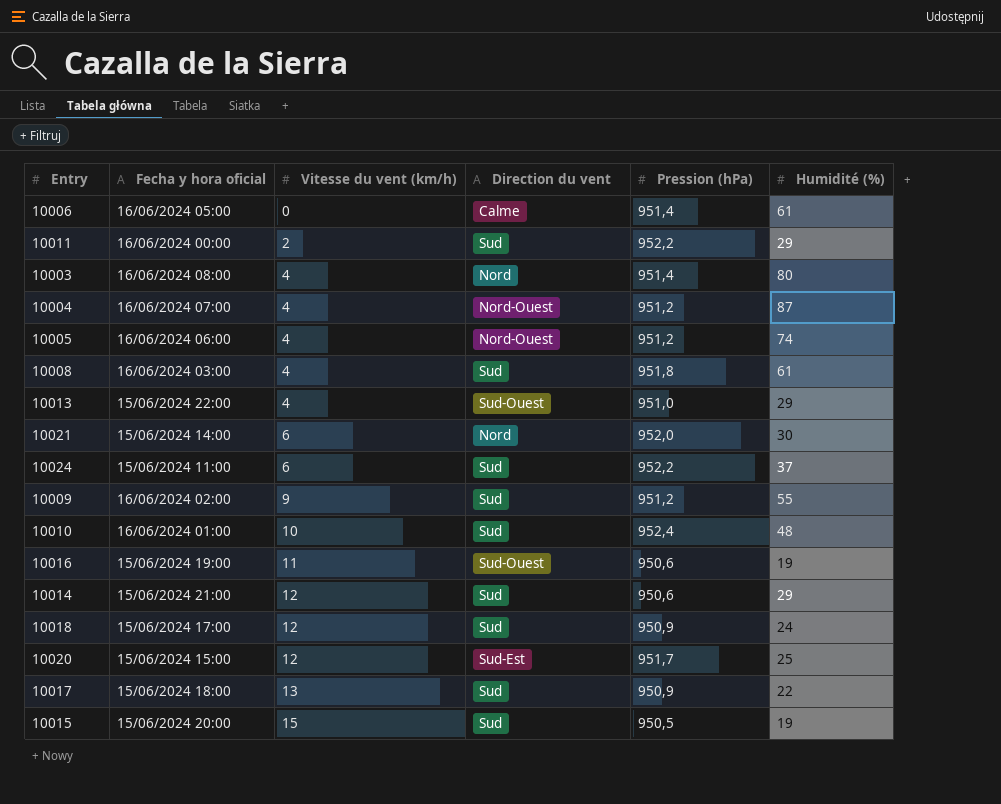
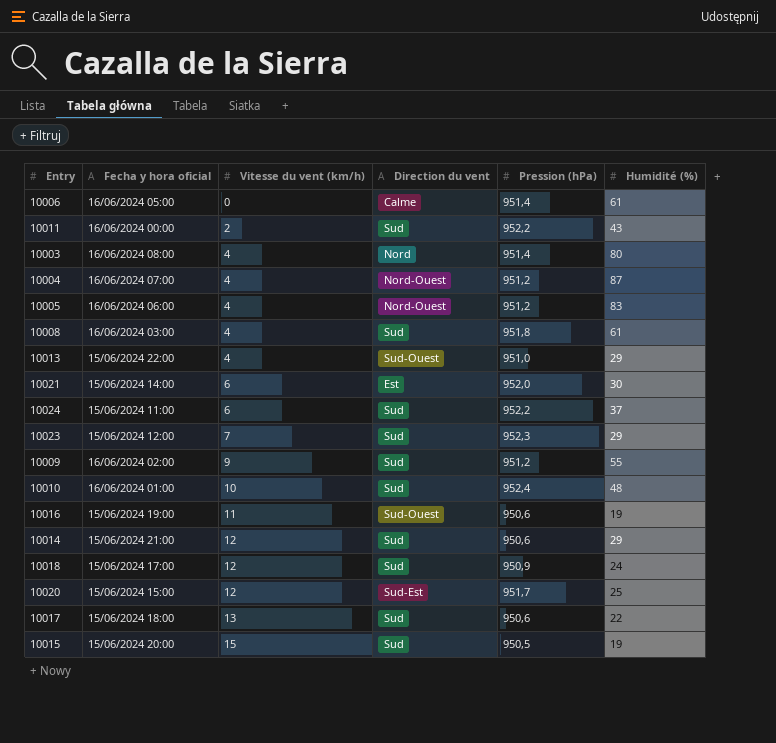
10011 | Humidité (%): 29 -> 43
10005 | Humidité (%): 74 -> 83
10021 | Direction du vent: Nord -> Est
row 10023: none -> 15/06/2024 12:00 | 7 | Sud | 952,3 | 29
10017 | Pression (hPa): 950,9 -> 950,6

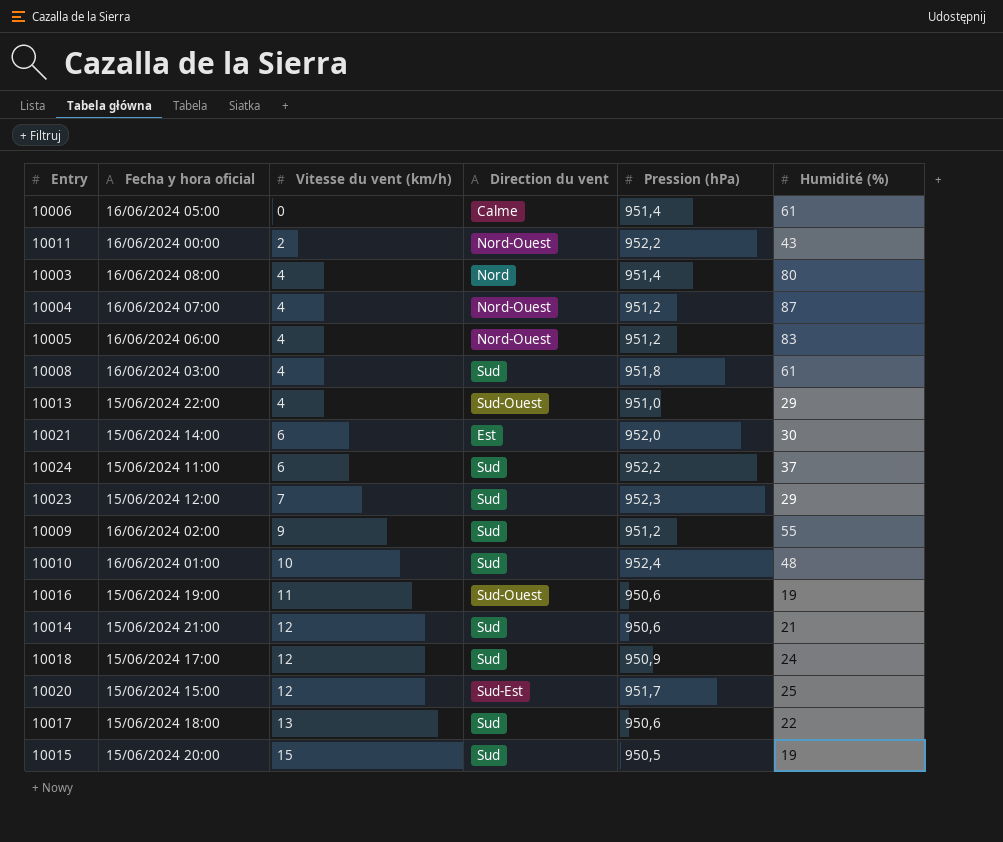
10011 | Direction du vent: Sud -> Nord-Ouest
10014 | Humidité (%): 29 -> 21

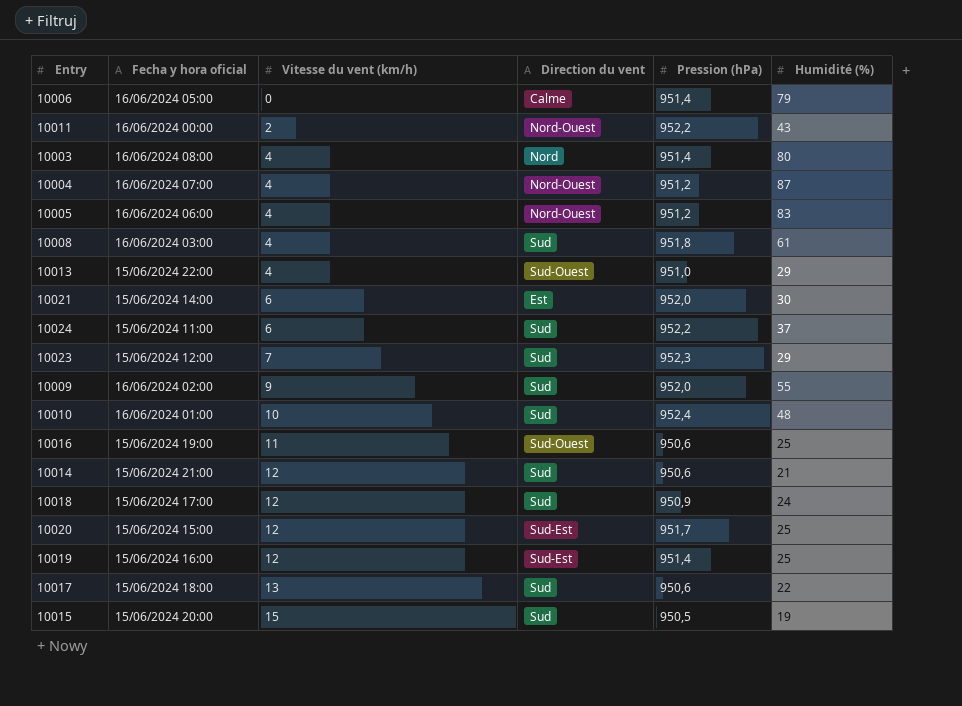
10006 | Humidité (%): 61 -> 79
10009 | Pression (hPa): 951,2 -> 952,0
10016 | Humidité (%): 19 -> 25
row 10019: none -> 15/06/2024 16:00 | 12 | Sud-Est | 951,4 | 25

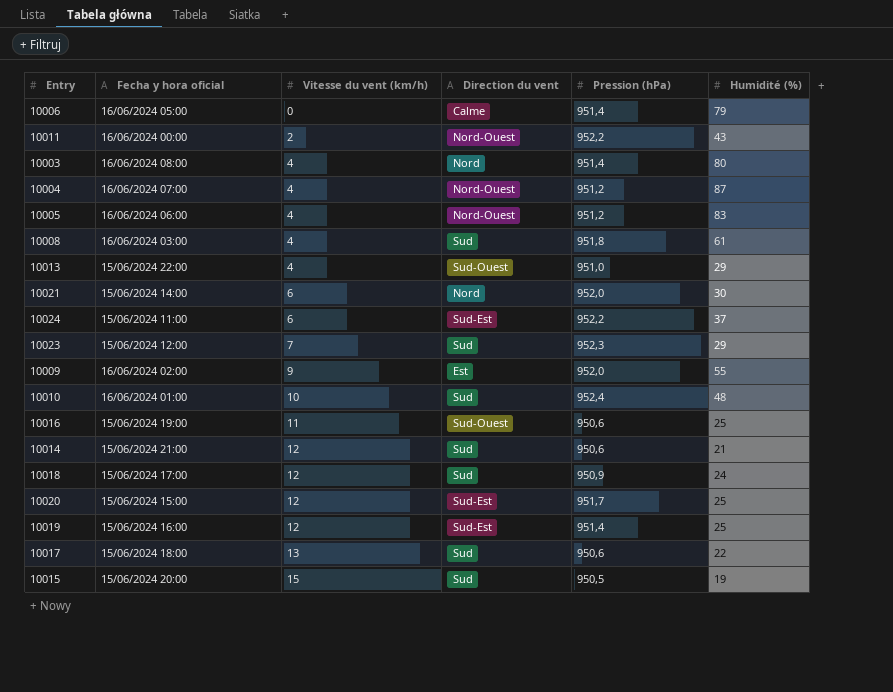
10021 | Direction du vent: Est -> Nord
10024 | Direction du vent: Sud -> Sud-Est
10009 | Direction du vent: Sud -> Est

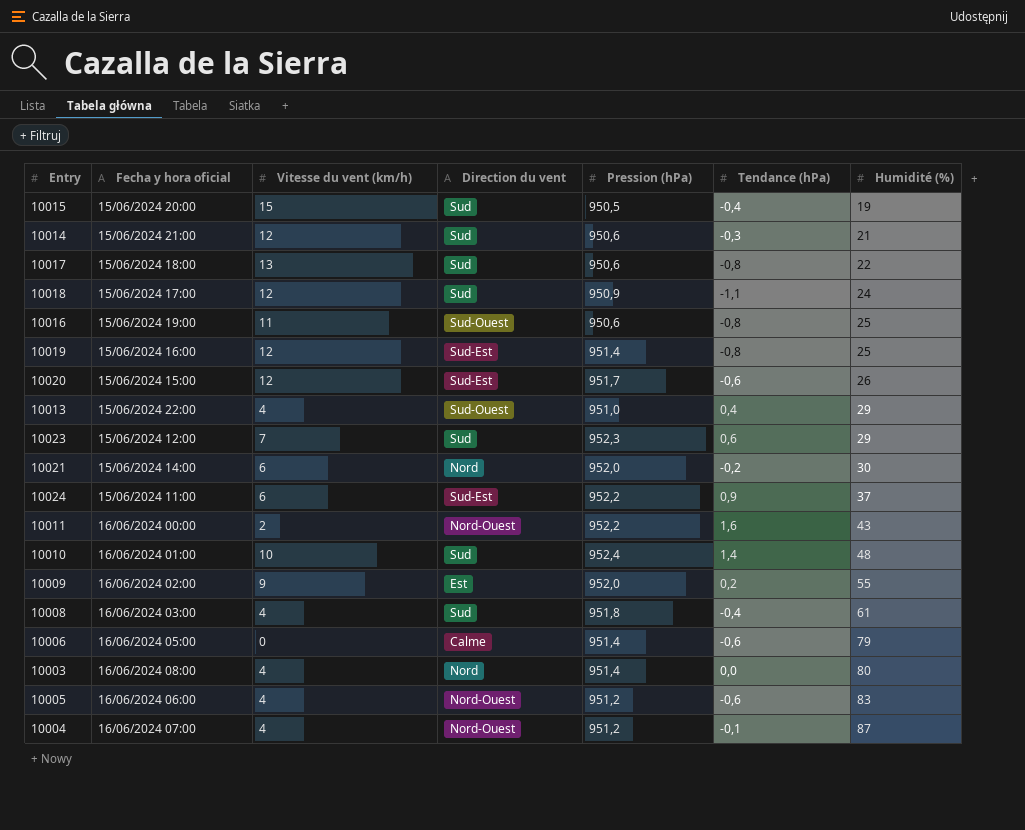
row order: Vitesse du vent (km/h) ascending -> Humidité (%) ascending
column Tendance (hPa) | position: none -> 6
10020 | Humidité (%): 25 -> 26

